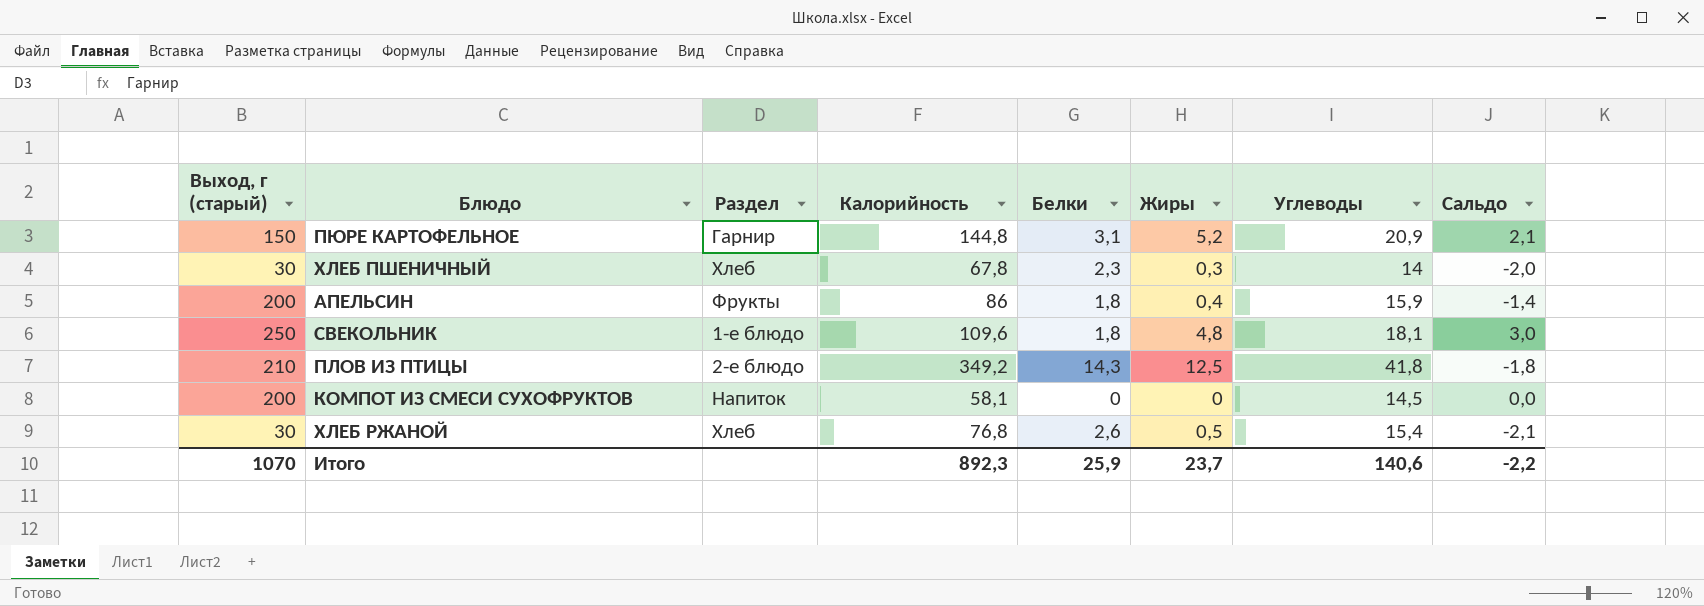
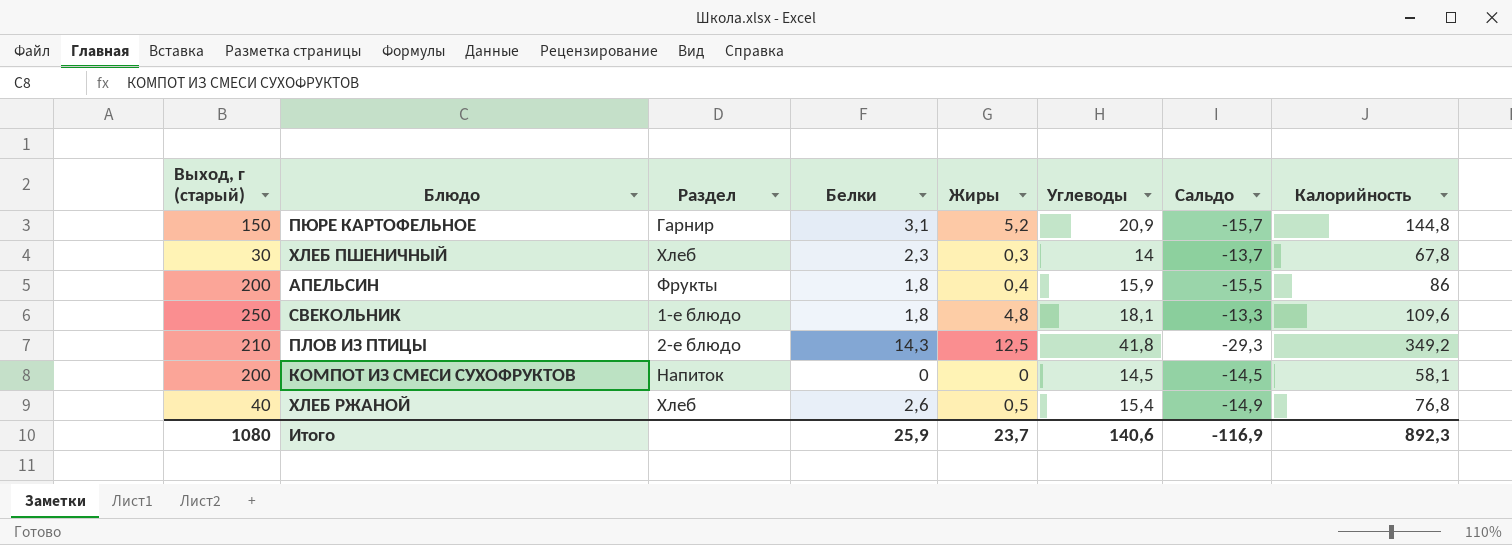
column Сальдо | formula: [Жиры] - [Белки] -> [Жиры] - [Углеводы]
column Калорийность | position: 4 -> 8
ХЛЕБ РЖАНОЙ | Выход, г (старый): 30 -> 40
Итого | Выход, г (старый): 1070 -> 1080
Итого | Сальдо: -2,2 -> -116,9

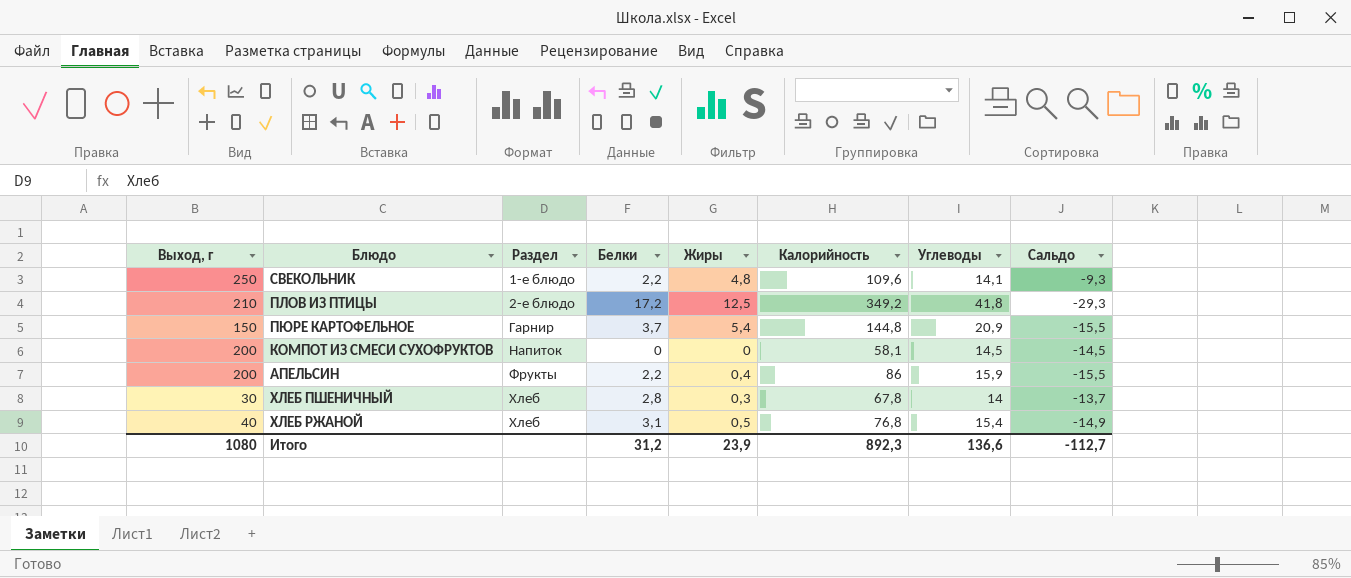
row order: none -> Раздел ascending
column name: Выход, г (старый) -> Выход, г
column Калорийность | position: 8 -> 6
СВЕКОЛЬНИК | Белки: 1,8 -> 2,2
СВЕКОЛЬНИК | Углеводы: 18,1 -> 14,1
СВЕКОЛЬНИК | Сальдо: -13,3 -> -9,3
ПЛОВ ИЗ ПТИЦЫ | Белки: 14,3 -> 17,2
ПЮРЕ КАРТОФЕЛЬНОЕ | Белки: 3,1 -> 3,7
ПЮРЕ КАРТОФЕЛЬНОЕ | Жиры: 5,2 -> 5,4
ПЮРЕ КАРТОФЕЛЬНОЕ | Сальдо: -15,7 -> -15,5
АПЕЛЬСИН | Белки: 1,8 -> 2,2
ХЛЕБ ПШЕНИЧНЫЙ | Белки: 2,3 -> 2,8
ХЛЕБ РЖАНОЙ | Белки: 2,6 -> 3,1
Итого | Белки: 25,9 -> 31,2
Итого | Жиры: 23,7 -> 23,9
Итого | Углеводы: 140,6 -> 136,6
Итого | Сальдо: -116,9 -> -112,7

